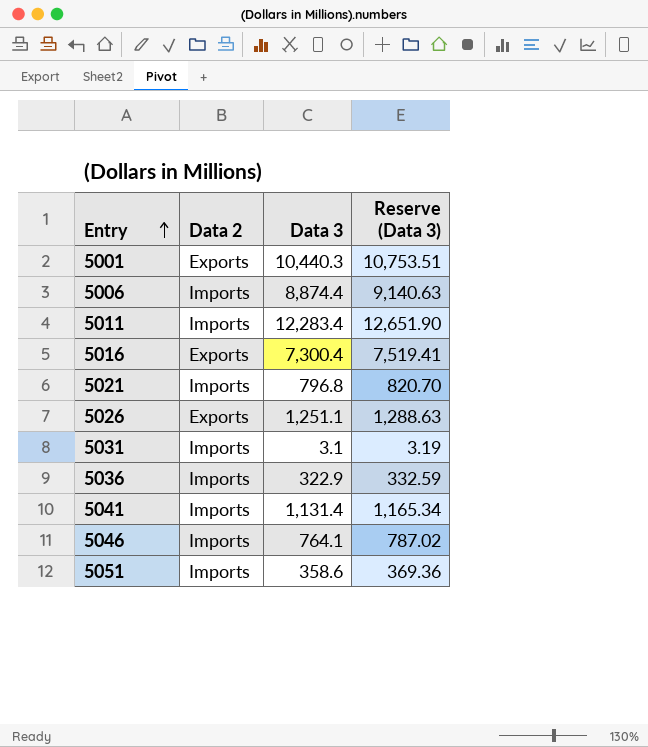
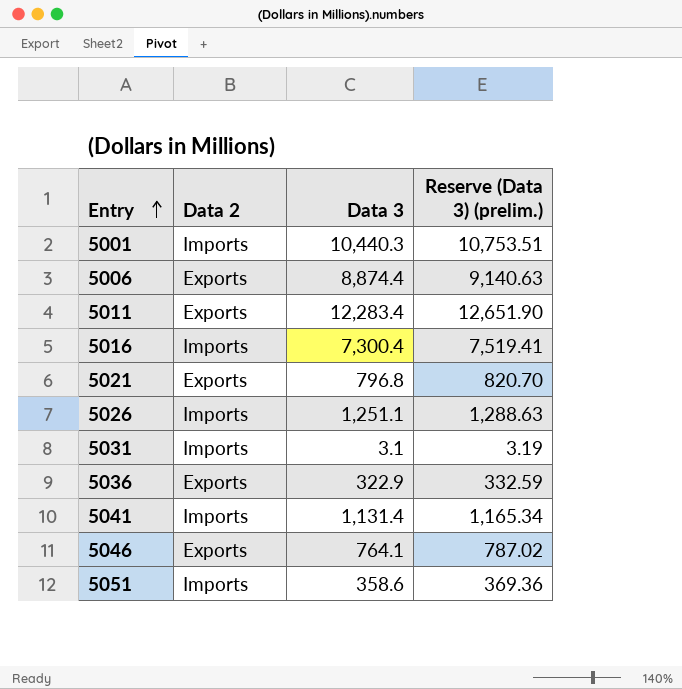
column name: Reserve (Data 3) -> Reserve (Data 3) (prelim.)
5001 | Data 2: Exports -> Imports
5006 | Data 2: Imports -> Exports
5011 | Data 2: Imports -> Exports
5016 | Data 2: Exports -> Imports
5021 | Data 2: Imports -> Exports
5026 | Data 2: Exports -> Imports
5036 | Data 2: Imports -> Exports
5046 | Data 2: Imports -> Exports

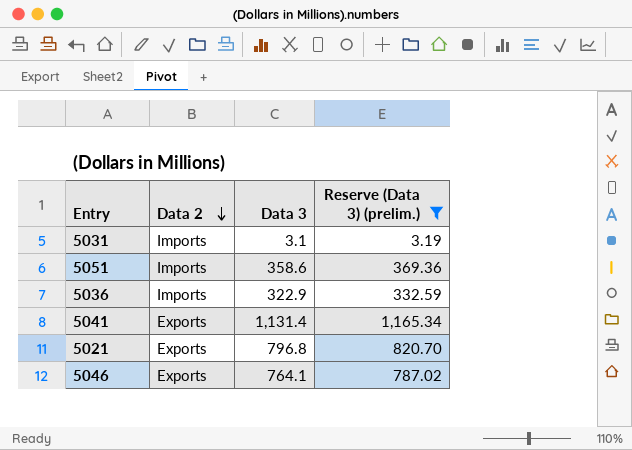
filter: none -> Reserve (Data 3) (prelim.) <= 1,165.34
row order: Entry ascending -> Data 2 descending
5036 | Data 2: Exports -> Imports
5041 | Data 2: Imports -> Exports

